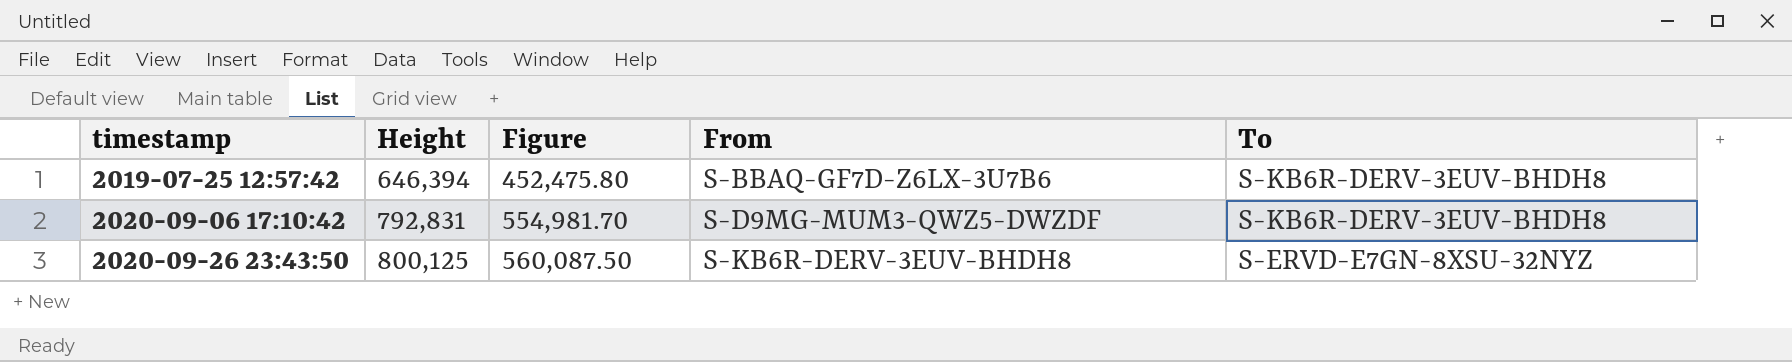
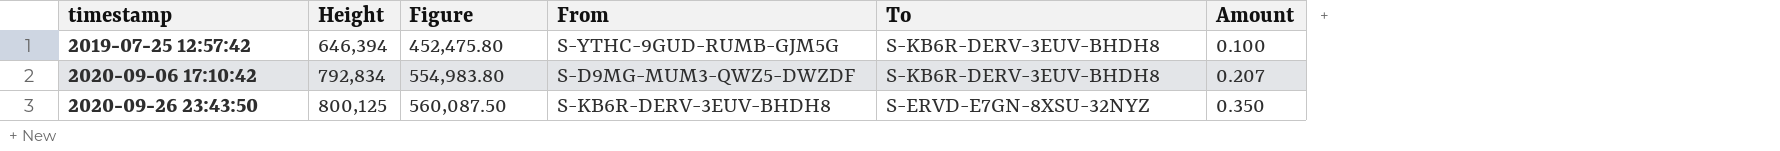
column Amount | position: none -> 6
2019-07-25 12:57:42 | From: S-BBAQ-GF7D-Z6LX-3U7B6 -> S-YTHC-9GUD-RUMB-GJM5G
2020-09-06 17:10:42 | Height: 792,831 -> 792,834
2020-09-06 17:10:42 | Figure: 554,981.70 -> 554,983.80

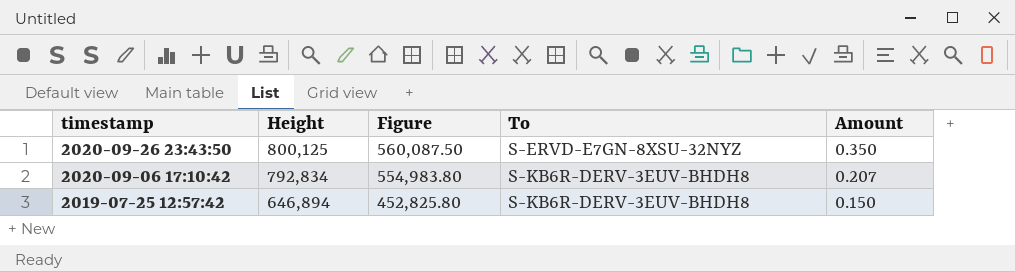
row order: timestamp ascending -> timestamp descending
column From | position: 4 -> none
2019-07-25 12:57:42 | Height: 646,394 -> 646,894
2019-07-25 12:57:42 | Figure: 452,475.80 -> 452,825.80
2019-07-25 12:57:42 | Amount: 0.100 -> 0.150

